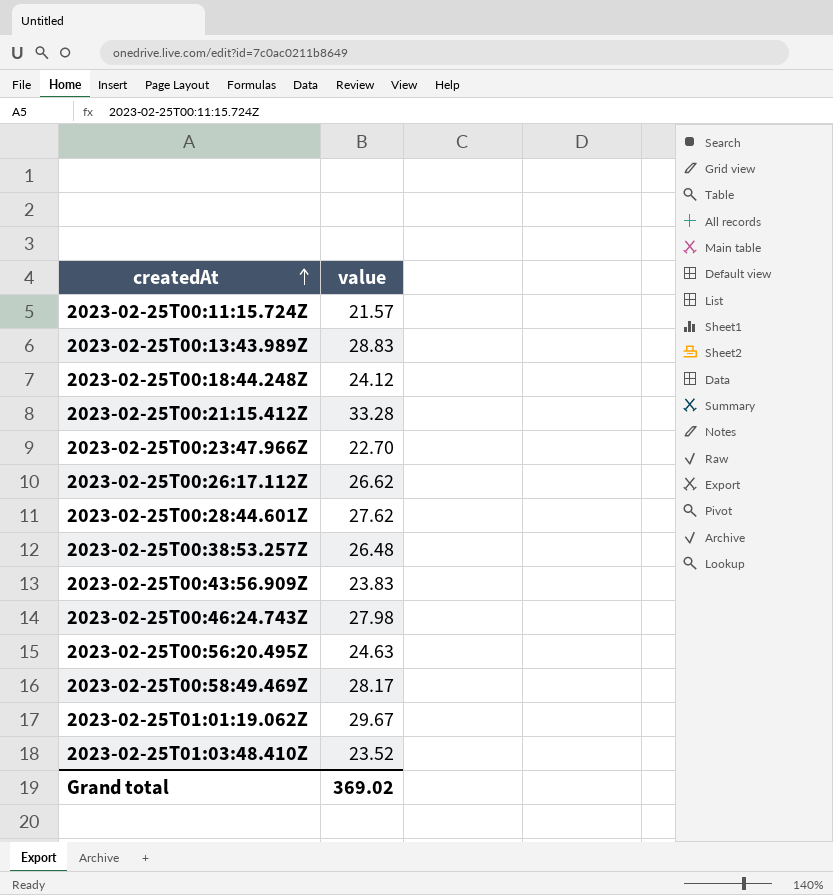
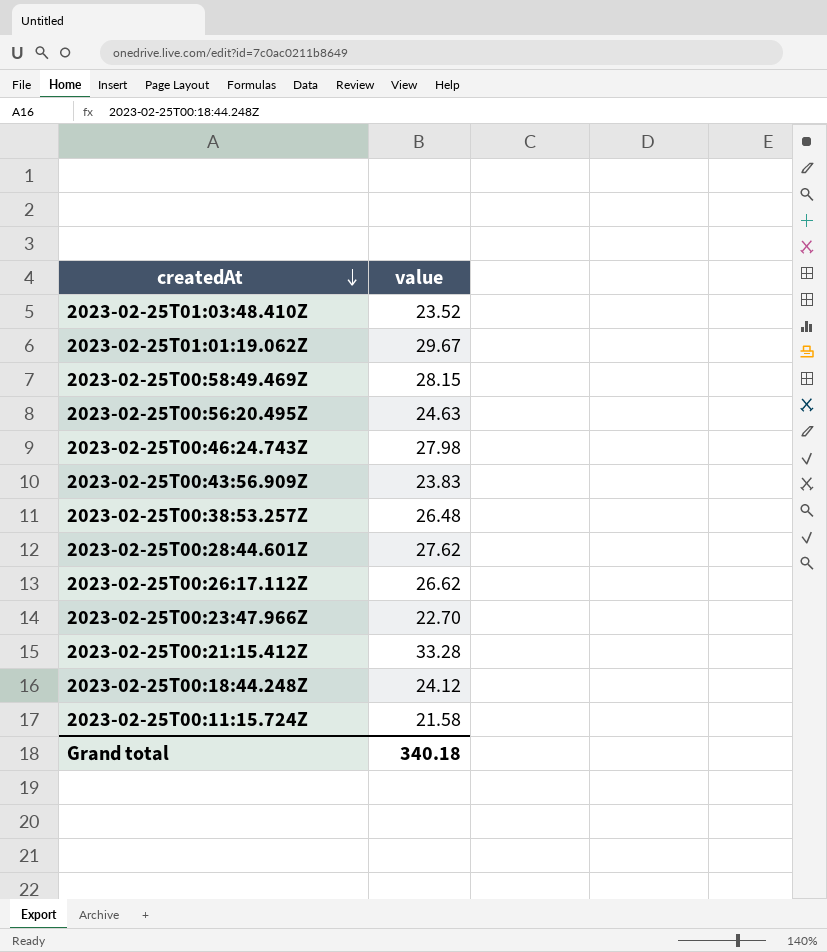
row order: createdAt ascending -> createdAt descending
row 2023-02-25T00:13:43.989Z: 28.83 -> none
2023-02-25T00:58:49.469Z | value: 28.17 -> 28.15
2023-02-25T00:11:15.724Z | value: 21.57 -> 21.58
Grand total | value: 369.02 -> 340.18

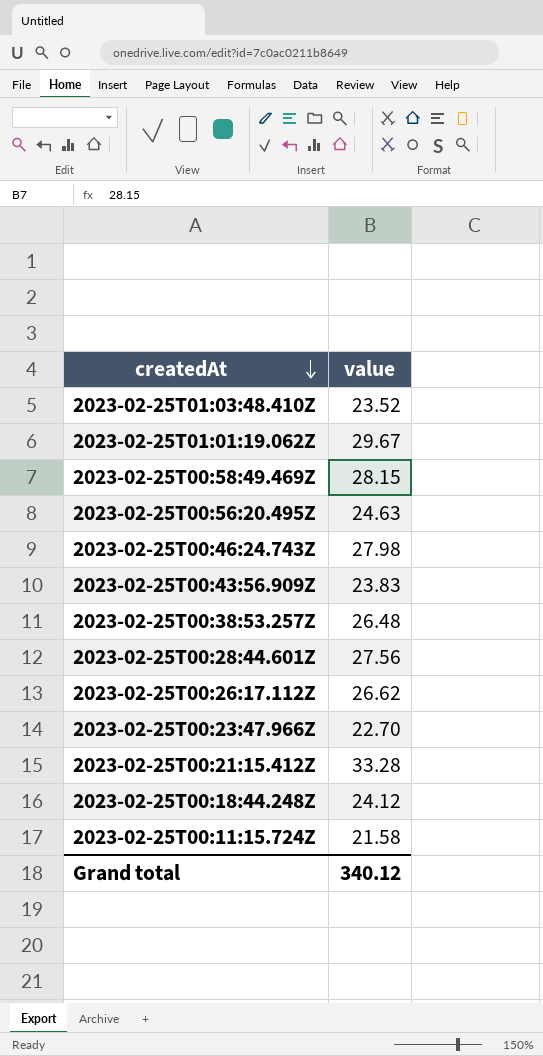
2023-02-25T00:28:44.601Z | value: 27.62 -> 27.56
Grand total | value: 340.18 -> 340.12

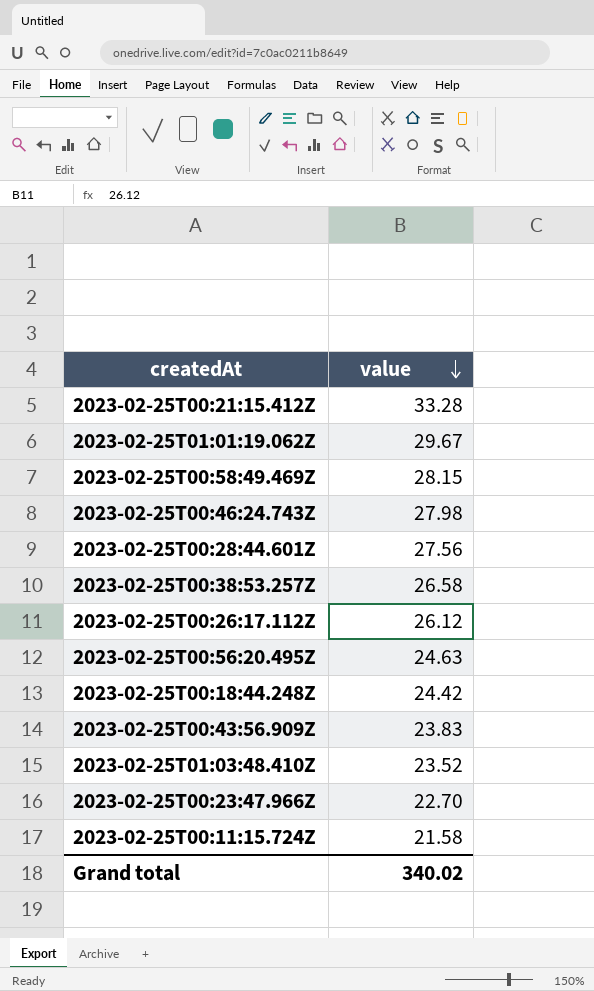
row order: createdAt descending -> value descending
2023-02-25T00:38:53.257Z | value: 26.48 -> 26.58
2023-02-25T00:26:17.112Z | value: 26.62 -> 26.12
2023-02-25T00:18:44.248Z | value: 24.12 -> 24.42
Grand total | value: 340.12 -> 340.02

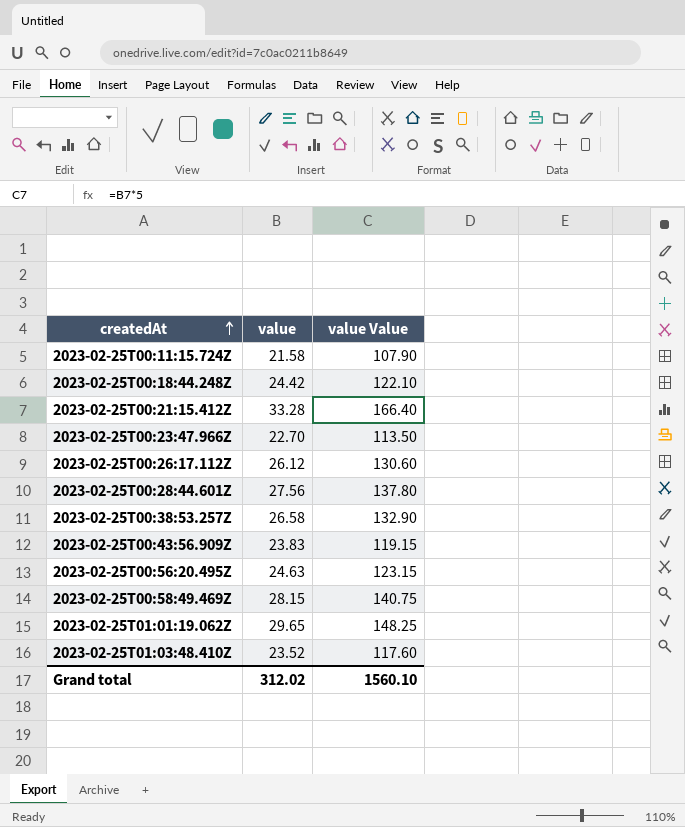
row order: value descending -> createdAt ascending
column value Value | formula: none -> [value] * 5
row 2023-02-25T00:46:24.743Z: 27.98 -> none
2023-02-25T01:01:19.062Z | value: 29.67 -> 29.65
Grand total | value: 340.02 -> 312.02

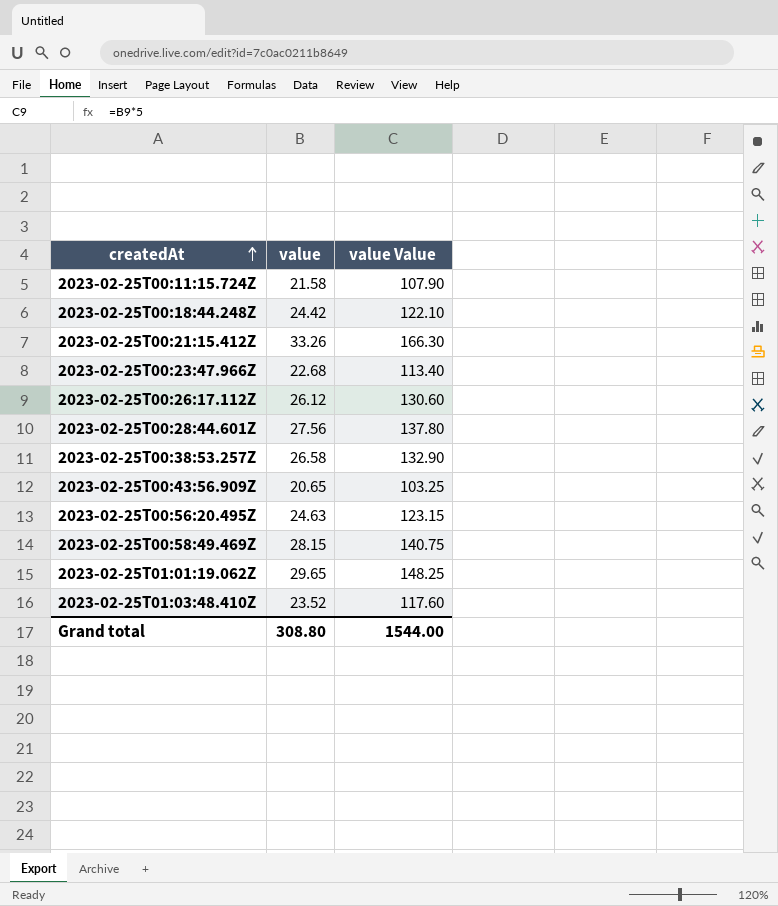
2023-02-25T00:21:15.412Z | value: 33.28 -> 33.26
2023-02-25T00:21:15.412Z | value Value: 166.40 -> 166.30
2023-02-25T00:23:47.966Z | value: 22.70 -> 22.68
2023-02-25T00:23:47.966Z | value Value: 113.50 -> 113.40
2023-02-25T00:43:56.909Z | value: 23.83 -> 20.65
2023-02-25T00:43:56.909Z | value Value: 119.15 -> 103.25
Grand total | value: 312.02 -> 308.80
Grand total | value Value: 1560.10 -> 1544.00

